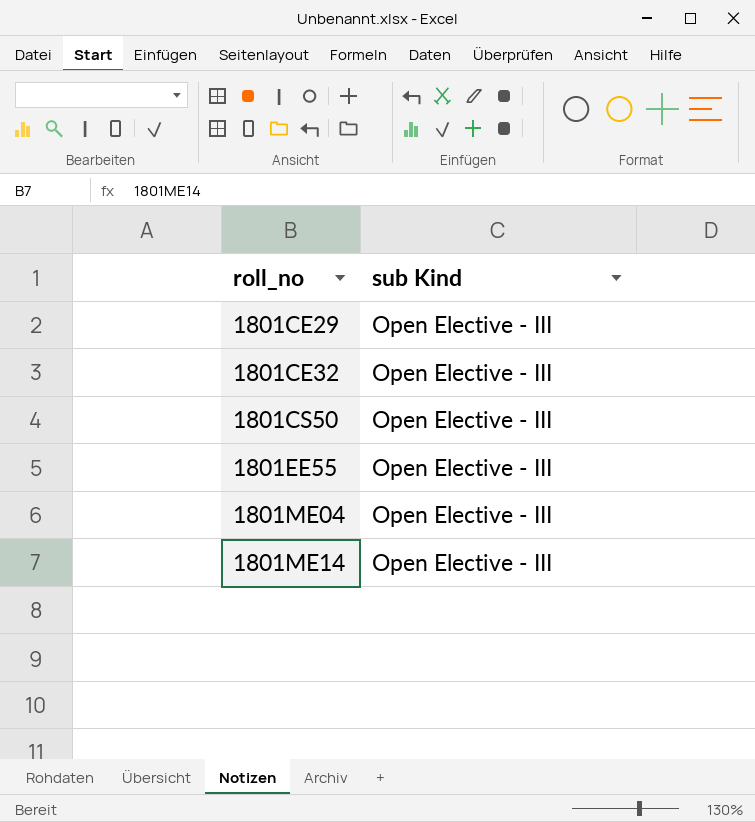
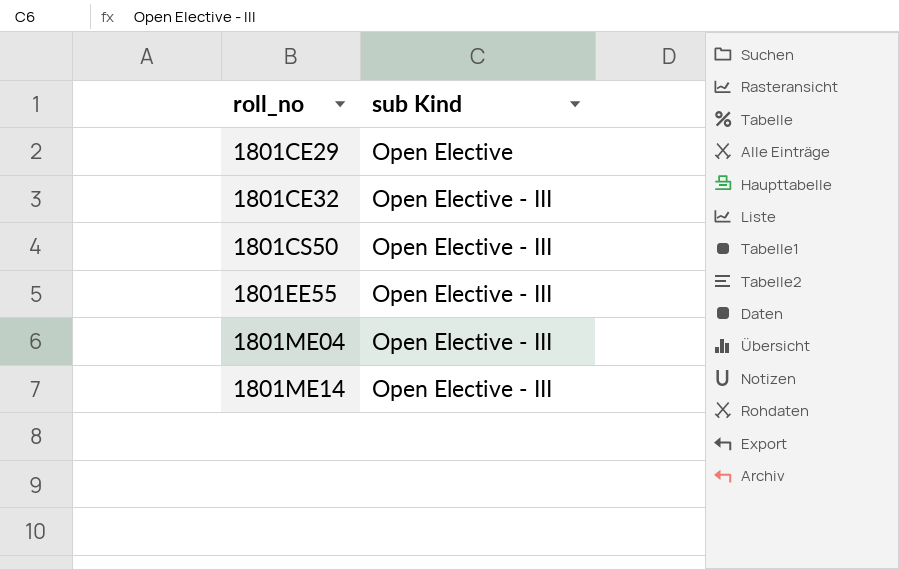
1801CE29 | sub Kind: Open Elective - III -> Open Elective

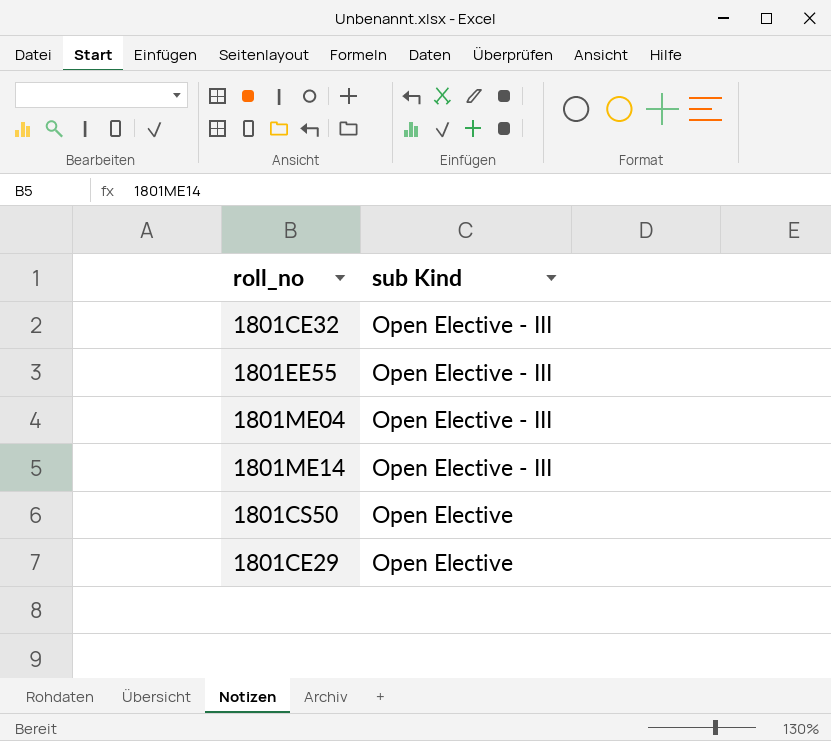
row order: roll_no ascending -> sub Kind descending
1801CS50 | sub Kind: Open Elective - III -> Open Elective

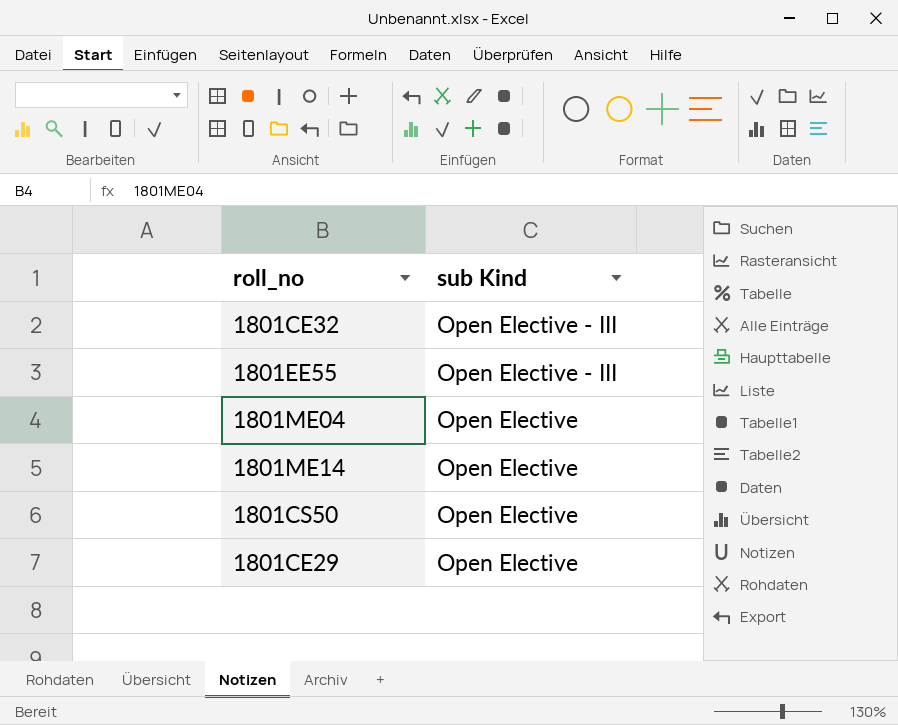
1801ME04 | sub Kind: Open Elective - III -> Open Elective
1801ME14 | sub Kind: Open Elective - III -> Open Elective

